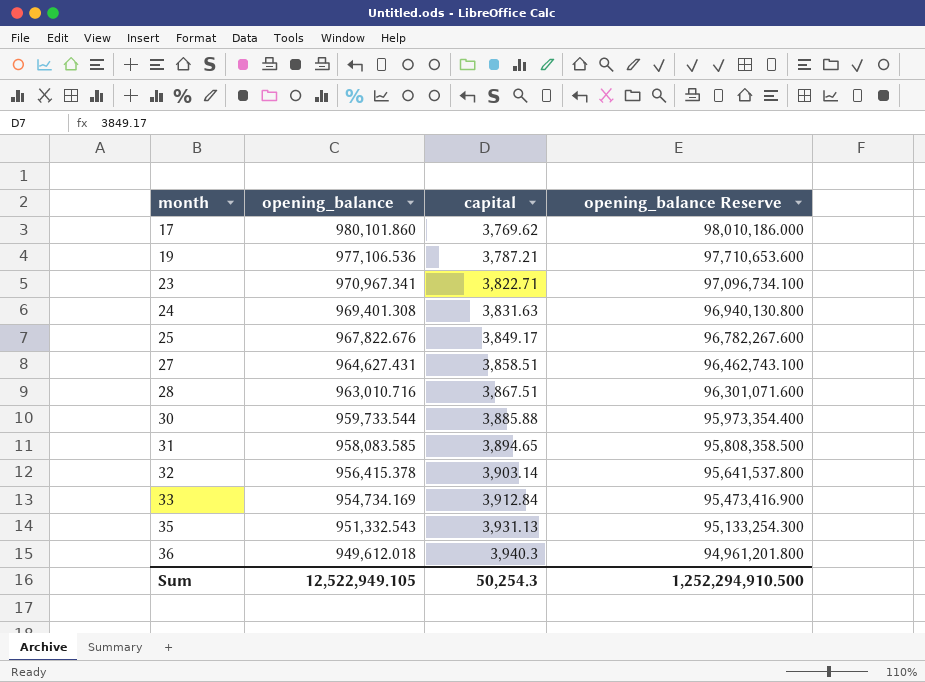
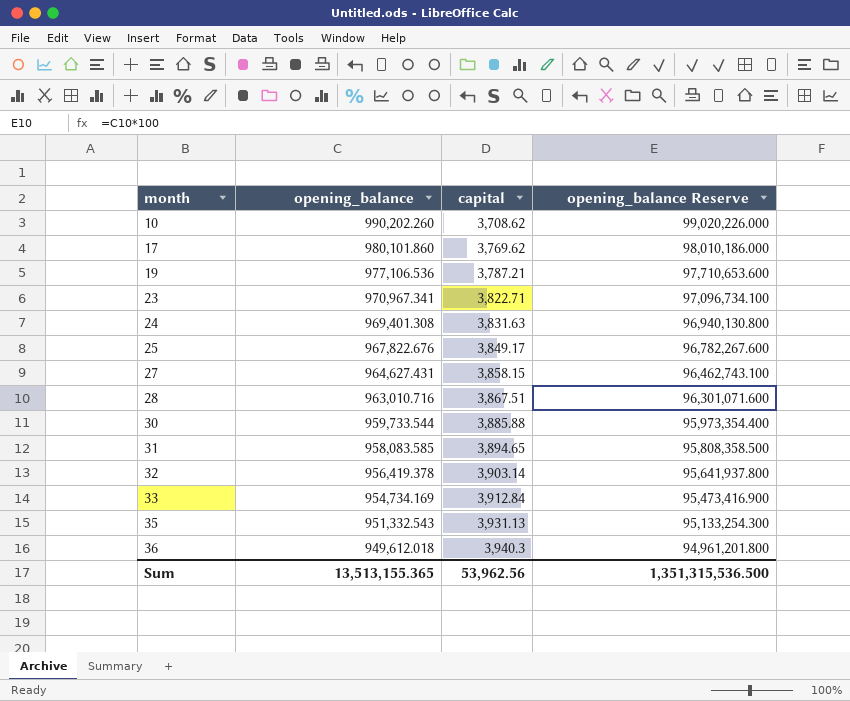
row 10: none -> 990,202.260 | 3,708.62 | 99,020,226.000
27 | capital: 3,858.51 -> 3,858.15
32 | opening_balance: 956,415.378 -> 956,419.378
32 | opening_balance Reserve: 95,641,537.800 -> 95,641,937.800
Sum | opening_balance: 12,522,949.105 -> 13,513,155.365
Sum | capital: 50,254.3 -> 53,962.56
Sum | opening_balance Reserve: 1,252,294,910.500 -> 1,351,315,536.500

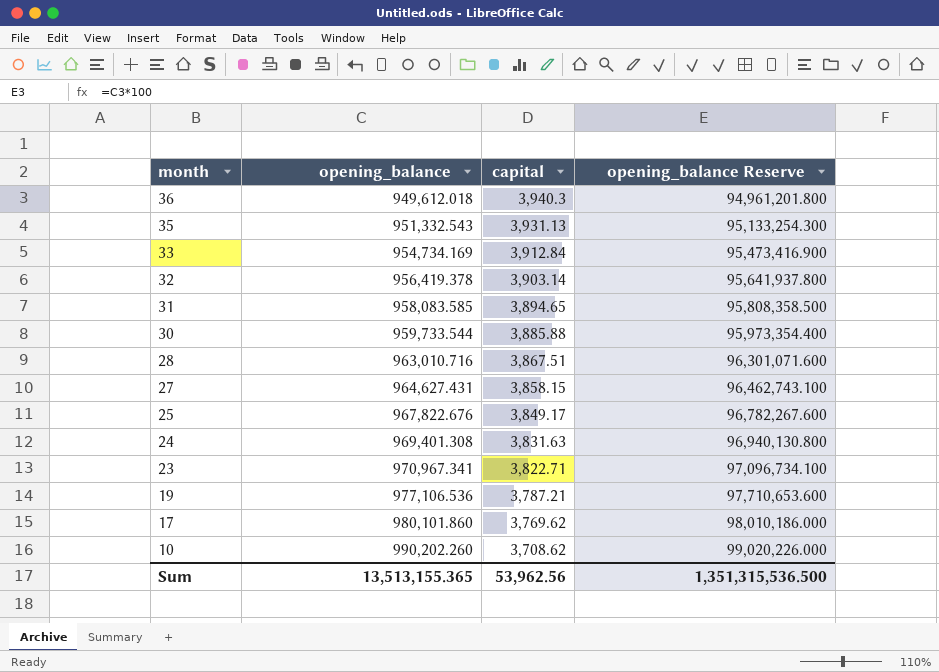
row order: month ascending -> month descending

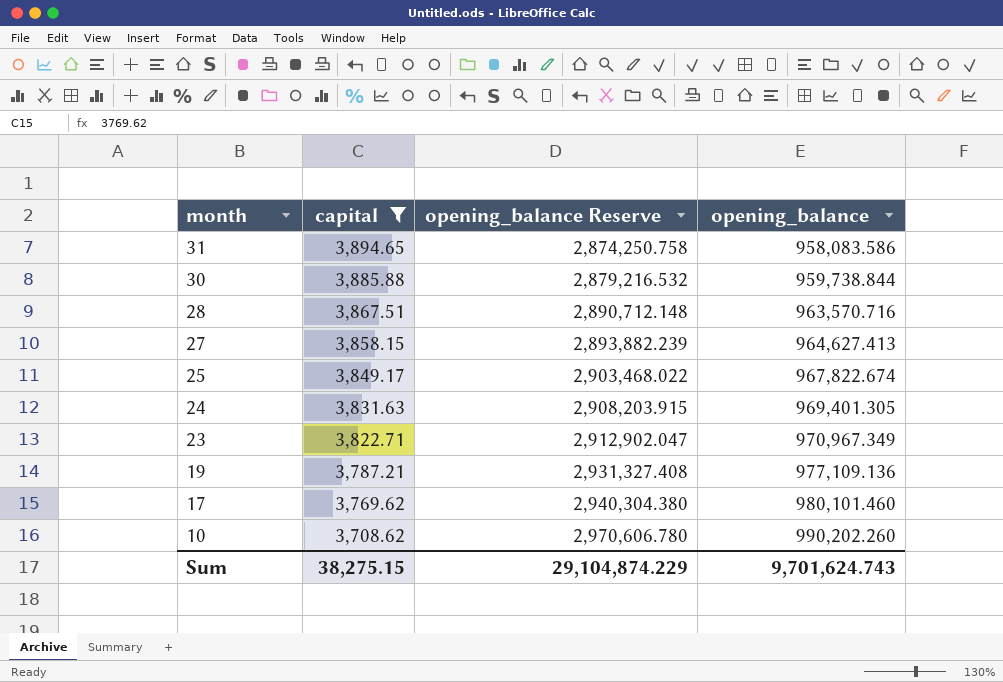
filter: none -> capital <= 3,894.65
column opening_balance Reserve | formula: [opening_balance] * 100 -> [opening_balance] * 3
column opening_balance | position: 2 -> 4
31 | opening_balance: 958,083.585 -> 958,083.586
30 | opening_balance: 959,733.544 -> 959,738.844
28 | opening_balance: 963,010.716 -> 963,570.716
27 | opening_balance: 964,627.431 -> 964,627.413
25 | opening_balance: 967,822.676 -> 967,822.674
24 | opening_balance: 969,401.308 -> 969,401.305
23 | opening_balance: 970,967.341 -> 970,967.349
19 | opening_balance: 977,106.536 -> 977,109.136
17 | opening_balance: 980,101.860 -> 980,101.460
Sum | capital: 53,962.56 -> 38,275.15
Sum | opening_balance Reserve: 1,351,315,536.500 -> 29,104,874.229
Sum | opening_balance: 13,513,155.365 -> 9,701,624.743

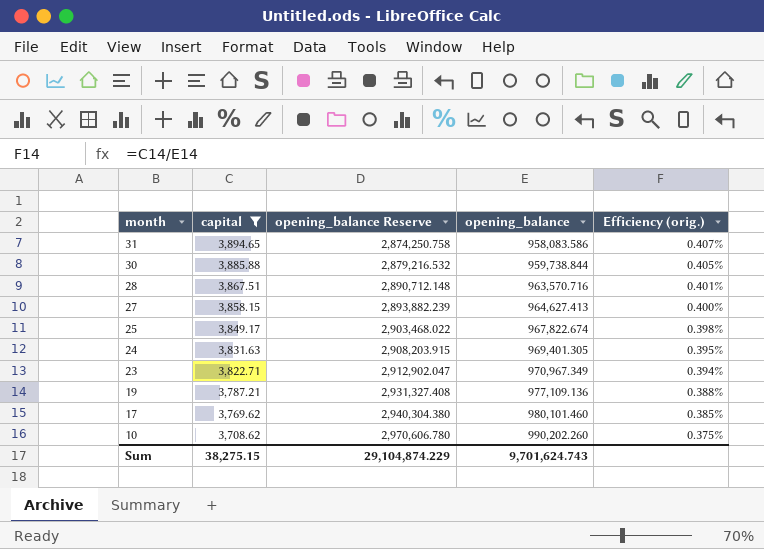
column Efficiency (orig.) | formula: none -> [capital] / [opening_balance]

